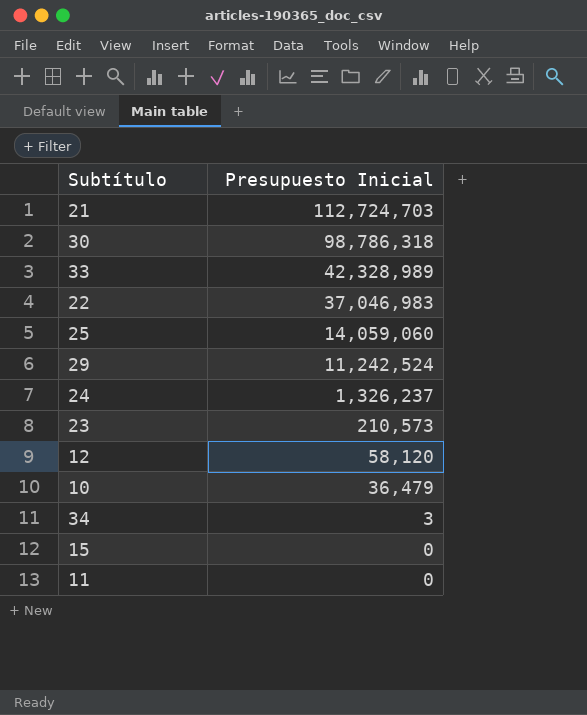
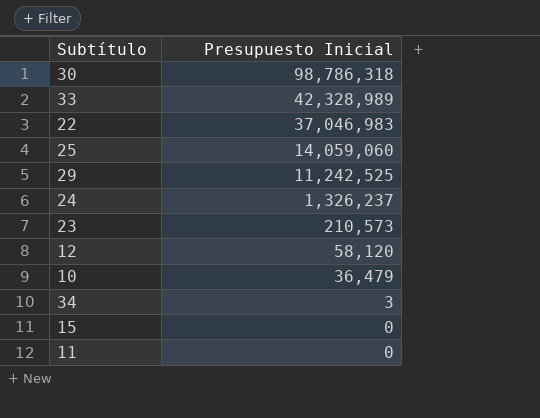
row 21: 112,724,703 -> none
29 | Presupuesto Inicial: 11,242,524 -> 11,242,525

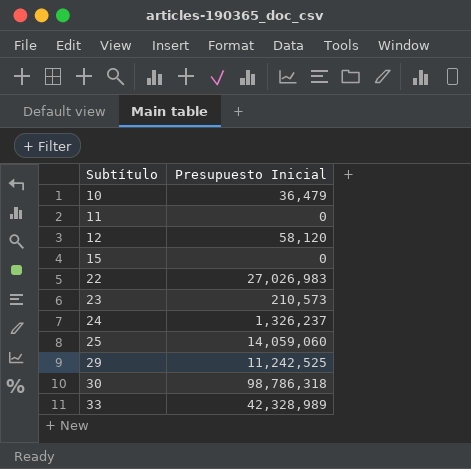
row order: Presupuesto Inicial descending -> Subtítulo ascending
row 34: 3 -> none
22 | Presupuesto Inicial: 37,046,983 -> 27,026,983

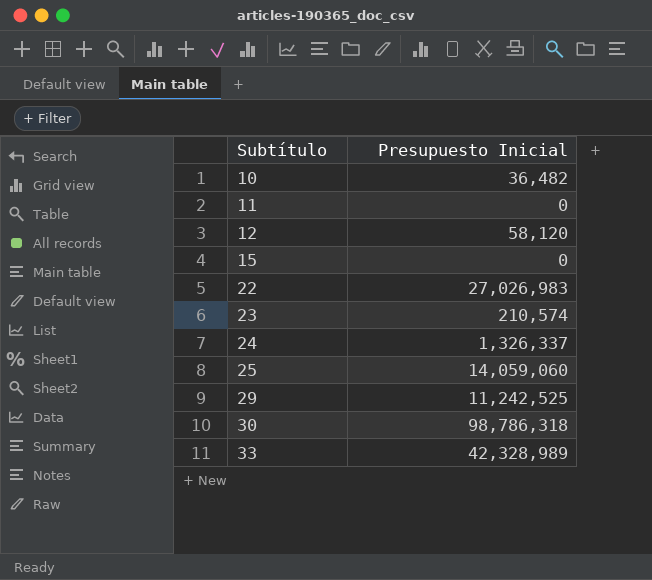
10 | Presupuesto Inicial: 36,479 -> 36,482
23 | Presupuesto Inicial: 210,573 -> 210,574
24 | Presupuesto Inicial: 1,326,237 -> 1,326,337

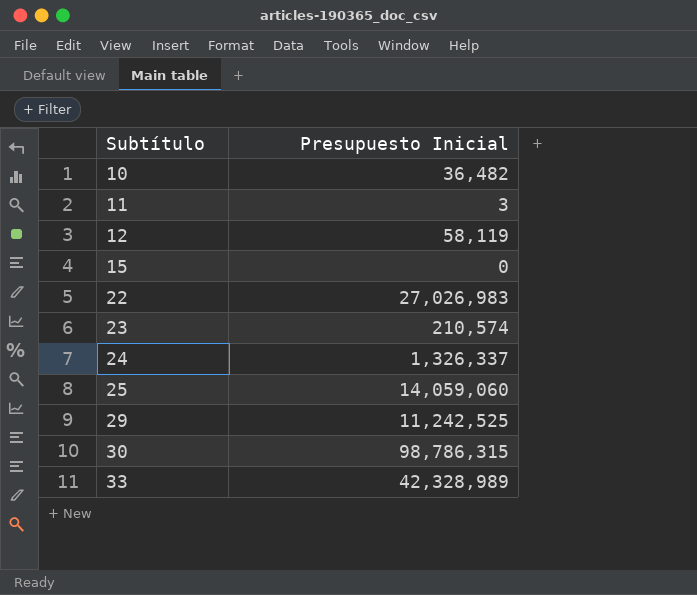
11 | Presupuesto Inicial: 0 -> 3
12 | Presupuesto Inicial: 58,120 -> 58,119
30 | Presupuesto Inicial: 98,786,318 -> 98,786,315

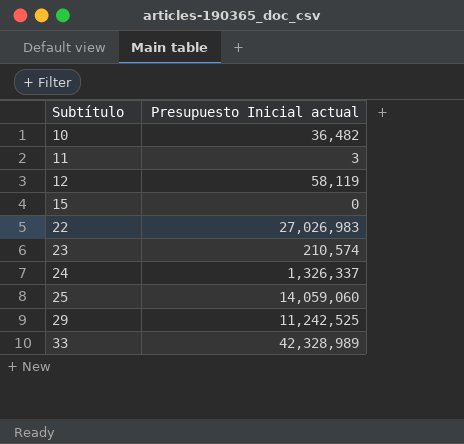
column name: Presupuesto Inicial -> Presupuesto Inicial actual
row 30: 98,786,315 -> none

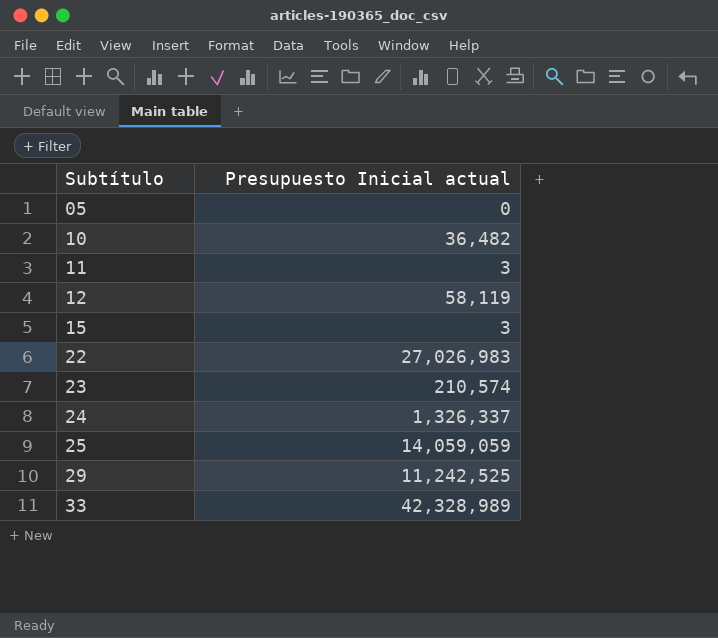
row 05: none -> 0
15 | Presupuesto Inicial actual: 0 -> 3
25 | Presupuesto Inicial actual: 14,059,060 -> 14,059,059

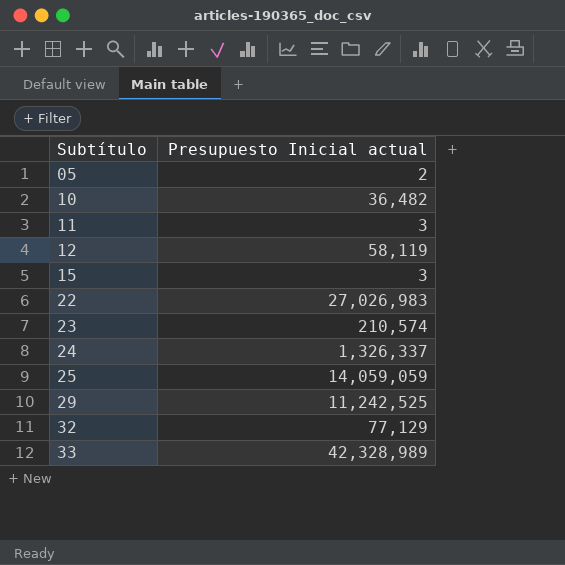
05 | Presupuesto Inicial actual: 0 -> 2
row 32: none -> 77,129

